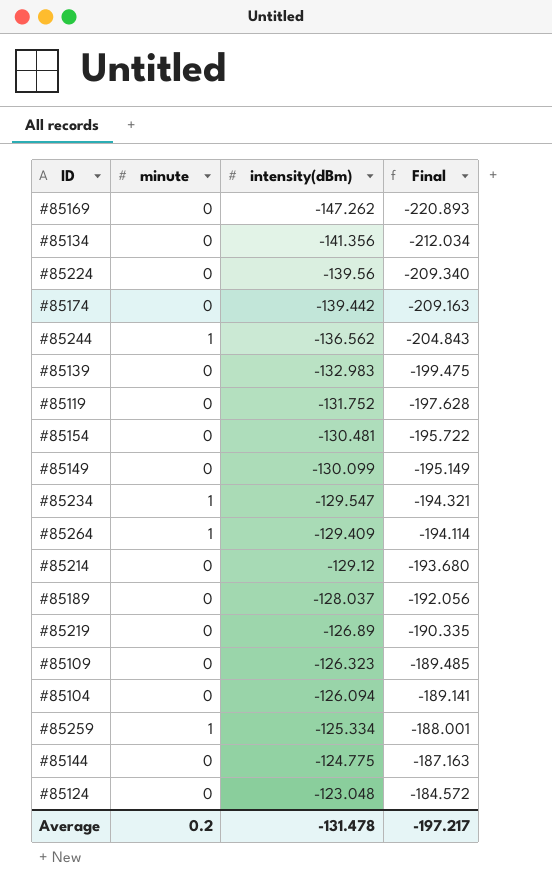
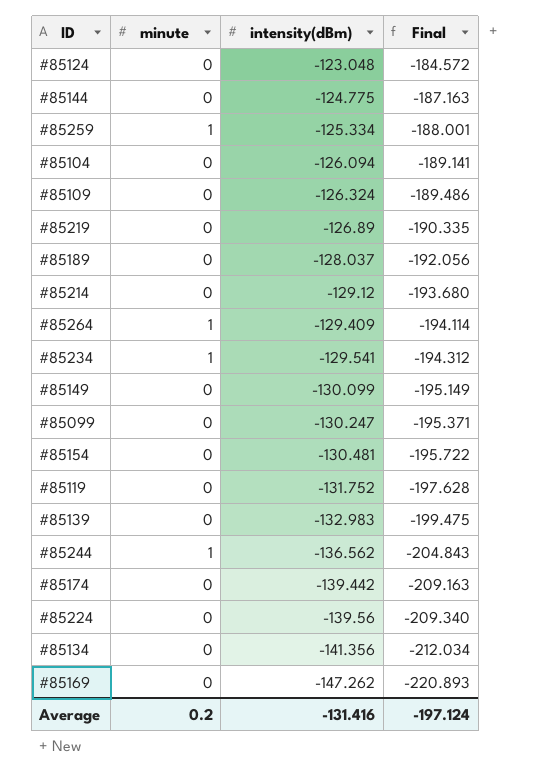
row order: intensity(dBm) ascending -> intensity(dBm) descending
#85109 | intensity(dBm): -126.323 -> -126.324
#85109 | Final: -189.485 -> -189.486
#85234 | intensity(dBm): -129.547 -> -129.541
#85234 | Final: -194.321 -> -194.312
row #85099: none -> 0 | -130.247 | -195.371
Average | intensity(dBm): -131.478 -> -131.416
Average | Final: -197.217 -> -197.124

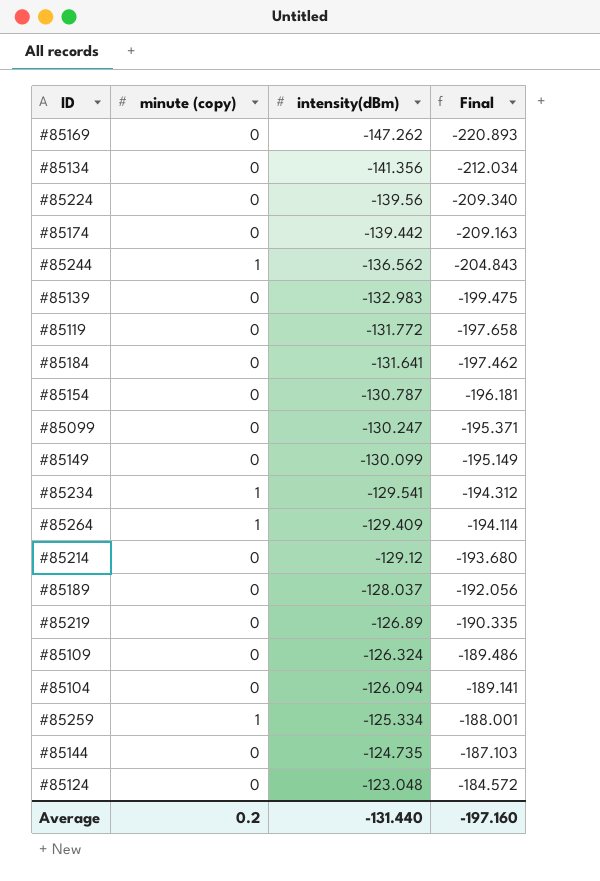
row order: intensity(dBm) descending -> intensity(dBm) ascending
column name: minute -> minute (copy)
#85119 | intensity(dBm): -131.752 -> -131.772
#85119 | Final: -197.628 -> -197.658
row #85184: none -> 0 | -131.641 | -197.462
#85154 | intensity(dBm): -130.481 -> -130.787
#85154 | Final: -195.722 -> -196.181
#85144 | intensity(dBm): -124.775 -> -124.735
#85144 | Final: -187.163 -> -187.103
Average | intensity(dBm): -131.416 -> -131.440
Average | Final: -197.124 -> -197.160

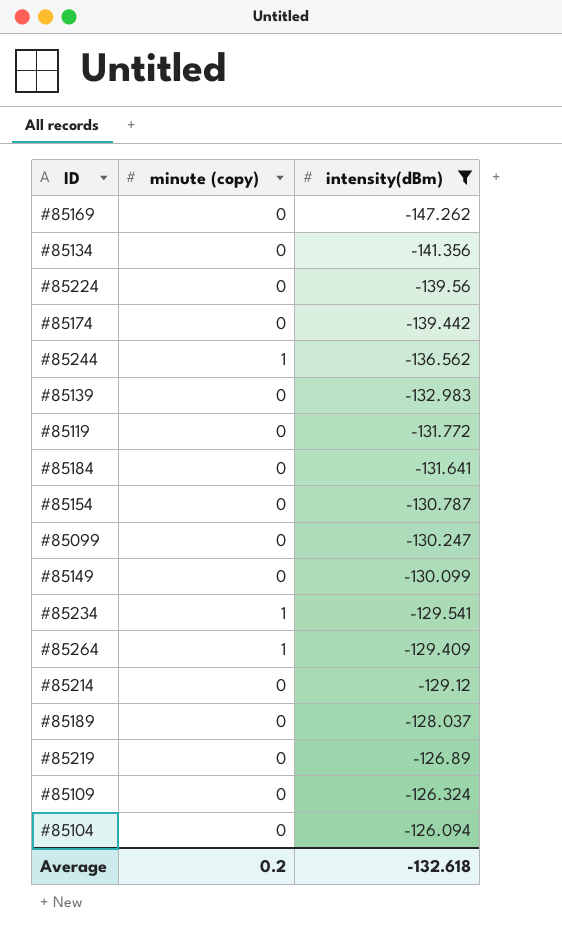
filter: none -> intensity(dBm) <= -126.094
column Final | formula: [intensity(dBm)] * 1.5 -> none
Average | intensity(dBm): -131.440 -> -132.618

